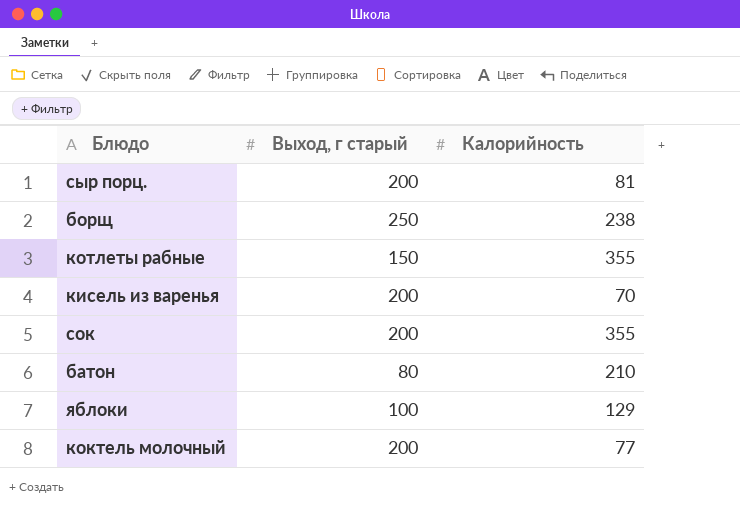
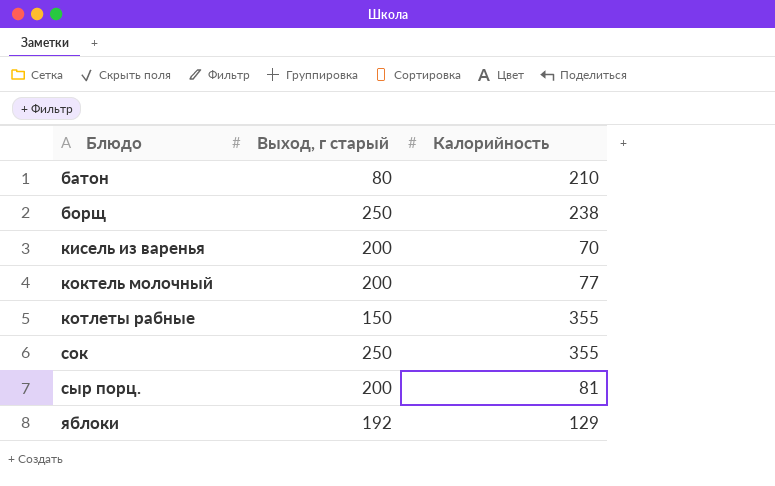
row order: none -> Блюдо ascending
сок | Выход, г старый: 200 -> 250
яблоки | Выход, г старый: 100 -> 192

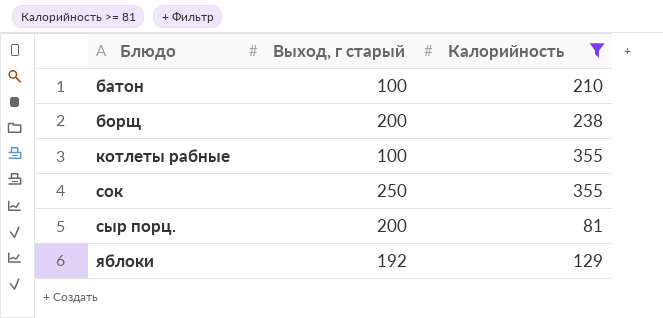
filter: none -> Калорийность >= 81
батон | Выход, г старый: 80 -> 100
борщ | Выход, г старый: 250 -> 200
котлеты рабные | Выход, г старый: 150 -> 100

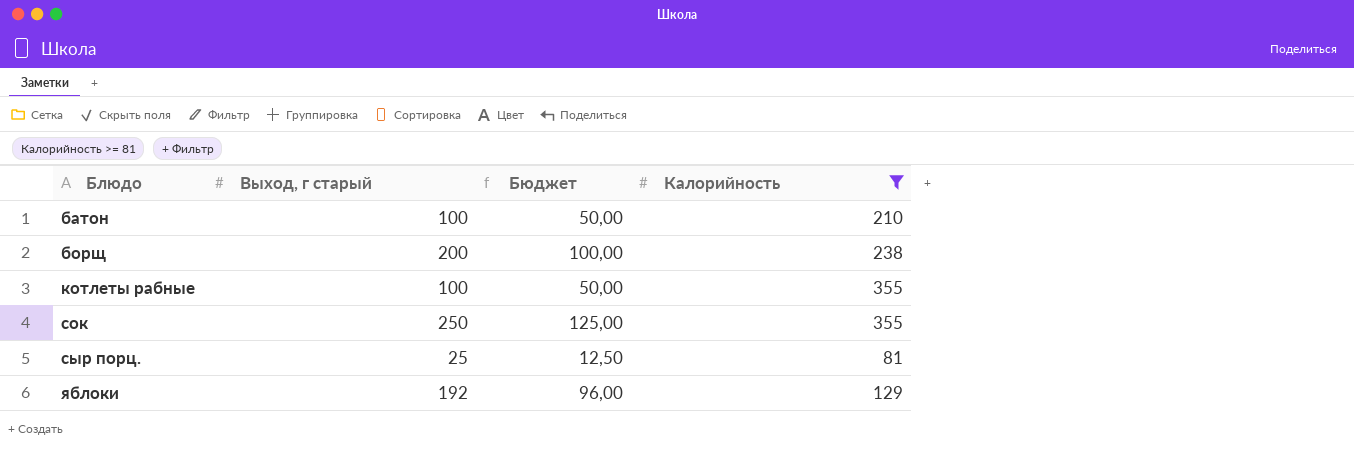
column Бюджет | formula: none -> [Выход, г старый] * 0,5
сыр порц. | Выход, г старый: 200 -> 25

